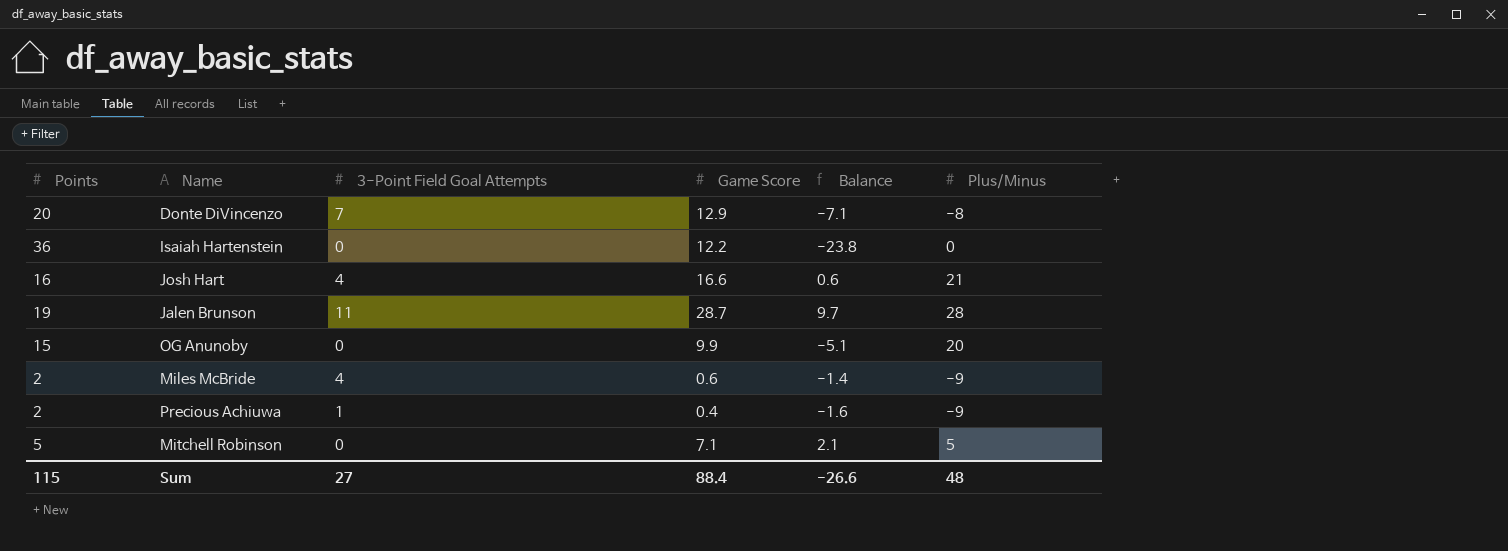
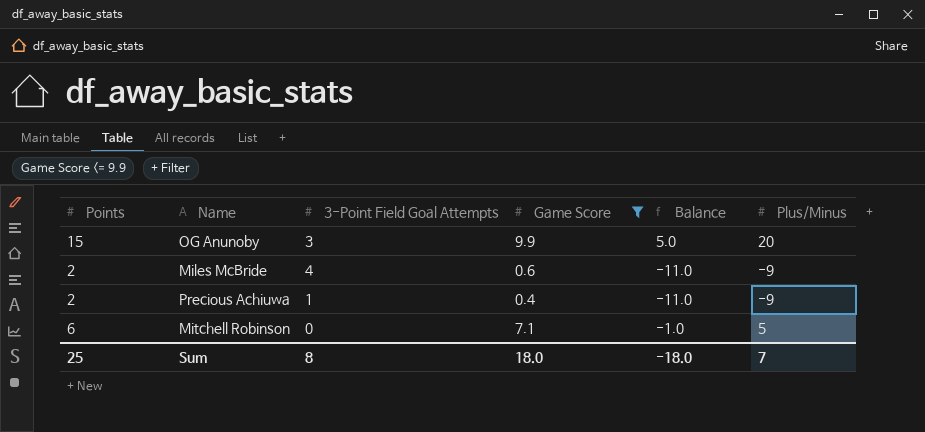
filter: none -> Game Score <= 9.9
column Balance | formula: [Game Score] - [Points] -> [Plus/Minus] - [Points]
OG Anunoby | 3-Point Field Goal Attempts: 0 -> 3
Mitchell Robinson | Points: 5 -> 6
Sum | Points: 115 -> 25
Sum | 3-Point Field Goal Attempts: 27 -> 8
Sum | Game Score: 88.4 -> 18.0
Sum | Balance: -26.6 -> -18.0
Sum | Plus/Minus: 48 -> 7

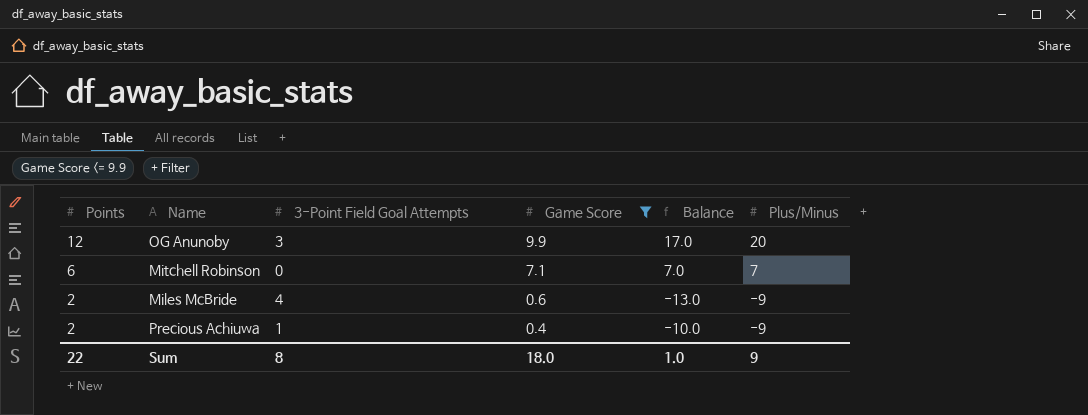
row order: none -> Points descending
column Balance | formula: [Plus/Minus] - [Points] -> [Plus/Minus] - [3-Point Field Goal Attempts]
OG Anunoby | Points: 15 -> 12
Mitchell Robinson | Plus/Minus: 5 -> 7
Sum | Points: 25 -> 22
Sum | Balance: -18.0 -> 1.0
Sum | Plus/Minus: 7 -> 9

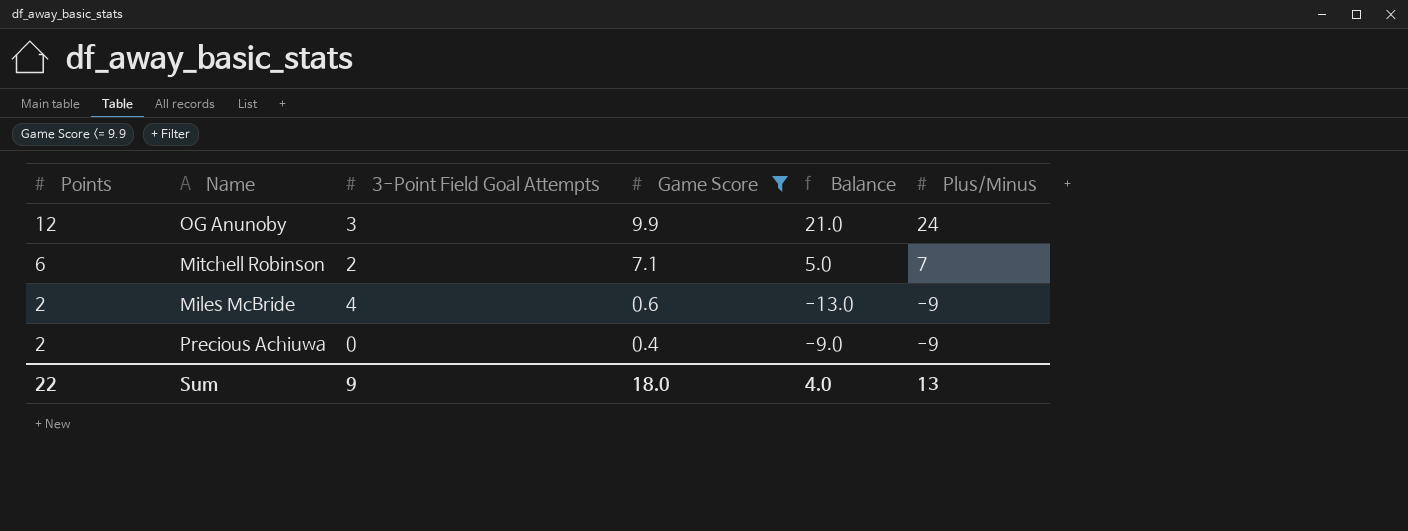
OG Anunoby | Balance: 17.0 -> 21.0
OG Anunoby | Plus/Minus: 20 -> 24
Mitchell Robinson | 3-Point Field Goal Attempts: 0 -> 2
Mitchell Robinson | Balance: 7.0 -> 5.0
Precious Achiuwa | 3-Point Field Goal Attempts: 1 -> 0
Precious Achiuwa | Balance: -10.0 -> -9.0
Sum | 3-Point Field Goal Attempts: 8 -> 9
Sum | Balance: 1.0 -> 4.0
Sum | Plus/Minus: 9 -> 13

